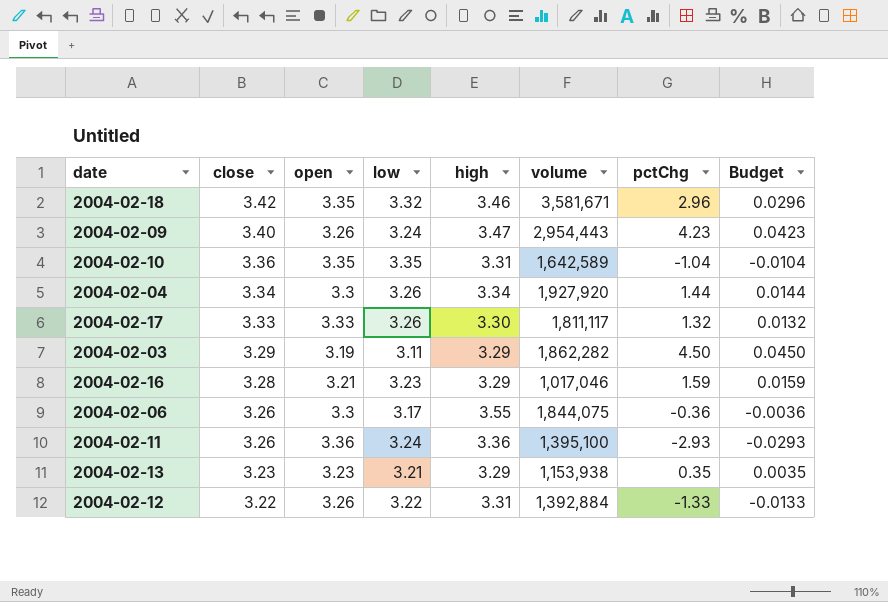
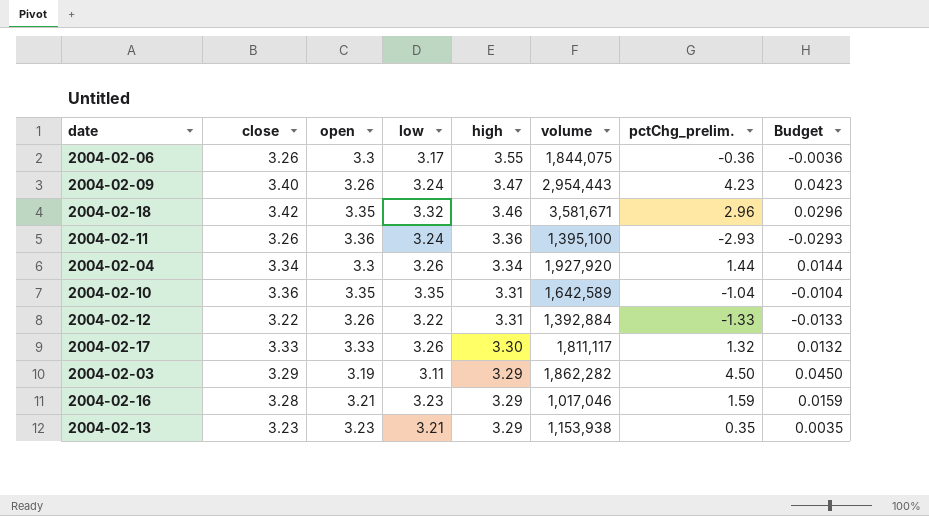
row order: close descending -> high descending
column name: pctChg -> pctChg_prelim.

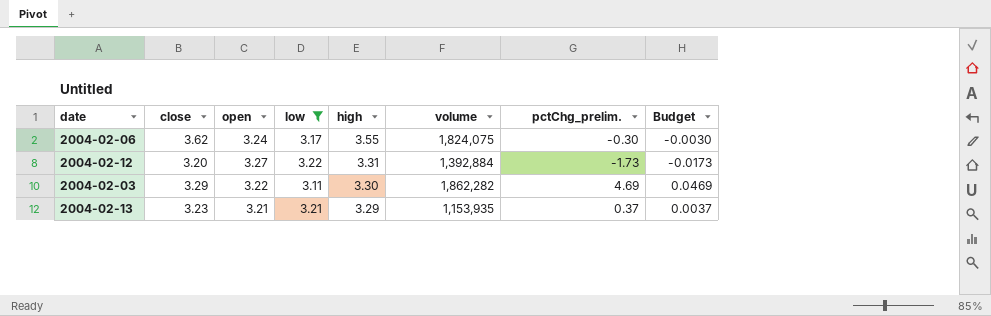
filter: none -> low <= 3.22
2004-02-06 | close: 3.26 -> 3.62
2004-02-06 | open: 3.3 -> 3.24
2004-02-06 | volume: 1,844,075 -> 1,824,075
2004-02-06 | pctChg_prelim.: -0.36 -> -0.30
2004-02-06 | Budget: -0.0036 -> -0.0030
2004-02-12 | close: 3.22 -> 3.20
2004-02-12 | open: 3.26 -> 3.27
2004-02-12 | pctChg_prelim.: -1.33 -> -1.73
2004-02-12 | Budget: -0.0133 -> -0.0173
2004-02-03 | open: 3.19 -> 3.22
2004-02-03 | high: 3.29 -> 3.30
2004-02-03 | pctChg_prelim.: 4.50 -> 4.69
2004-02-03 | Budget: 0.0450 -> 0.0469
2004-02-13 | open: 3.23 -> 3.21
2004-02-13 | volume: 1,153,938 -> 1,153,935
2004-02-13 | pctChg_prelim.: 0.35 -> 0.37
2004-02-13 | Budget: 0.0035 -> 0.0037

